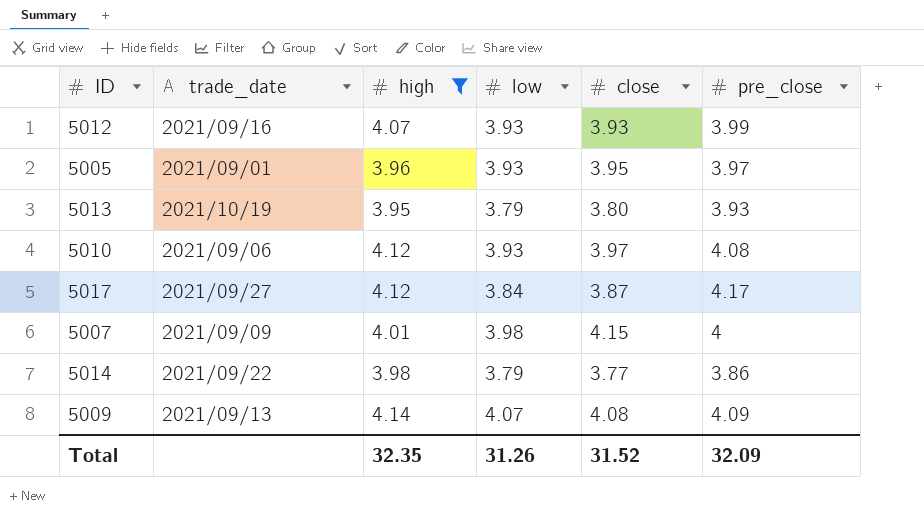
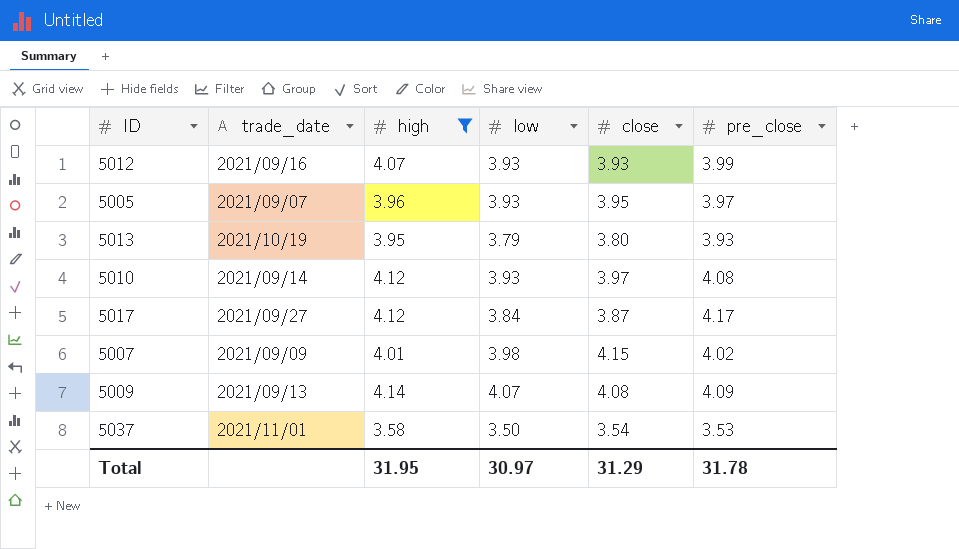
row 5014: 2021/09/22 | 3.98 | 3.79 | 3.77 | 3.86 -> none
5005 | trade_date: 2021/09/01 -> 2021/09/07
5010 | trade_date: 2021/09/06 -> 2021/09/14
5007 | pre_close: 4 -> 4.02
row 5037: none -> 2021/11/01 | 3.58 | 3.50 | 3.54 | 3.53
Total | high: 32.35 -> 31.95
Total | low: 31.26 -> 30.97
Total | close: 31.52 -> 31.29
Total | pre_close: 32.09 -> 31.78

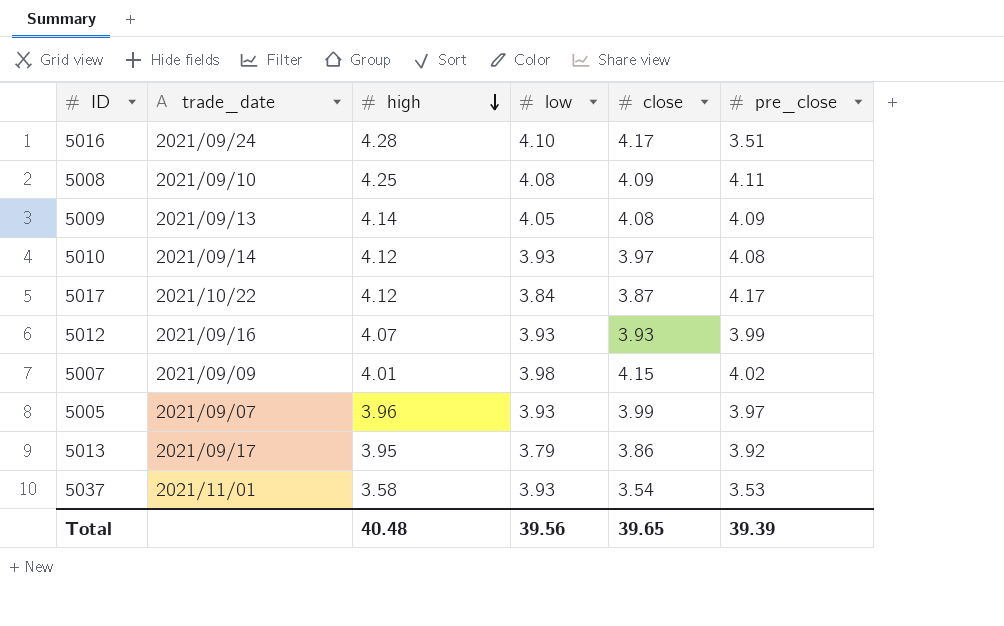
filter: high <= 4.14 -> none
row order: none -> high descending
5009 | low: 4.07 -> 4.05
5017 | trade_date: 2021/09/27 -> 2021/10/22
5005 | close: 3.95 -> 3.99
5013 | trade_date: 2021/10/19 -> 2021/09/17
5013 | close: 3.80 -> 3.86
5013 | pre_close: 3.93 -> 3.92
5037 | low: 3.50 -> 3.93
Total | high: 31.95 -> 40.48
Total | low: 30.97 -> 39.56
Total | close: 31.29 -> 39.65
Total | pre_close: 31.78 -> 39.39

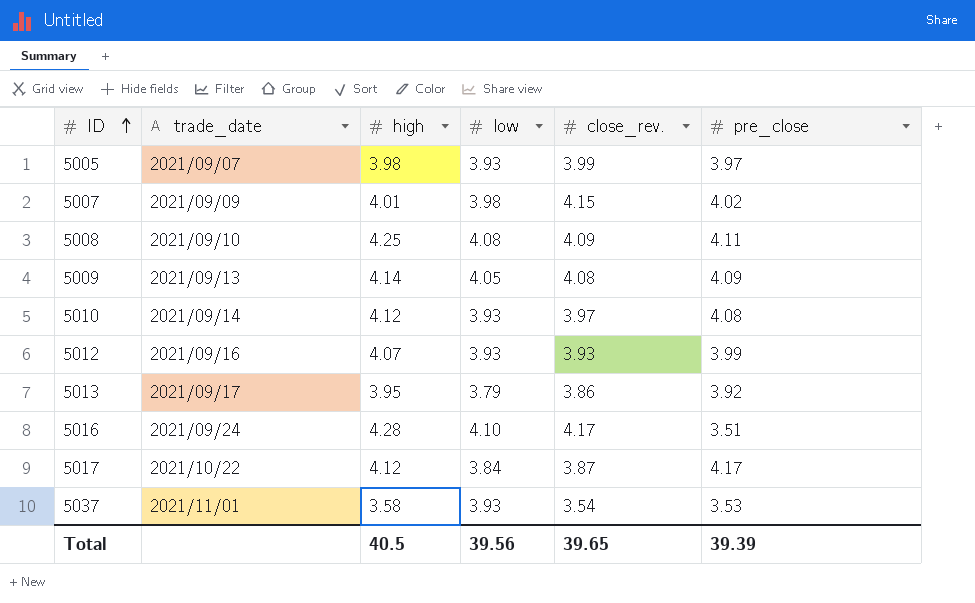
row order: high descending -> ID ascending
column name: close -> close_rev.
5005 | high: 3.96 -> 3.98
Total | high: 40.48 -> 40.5

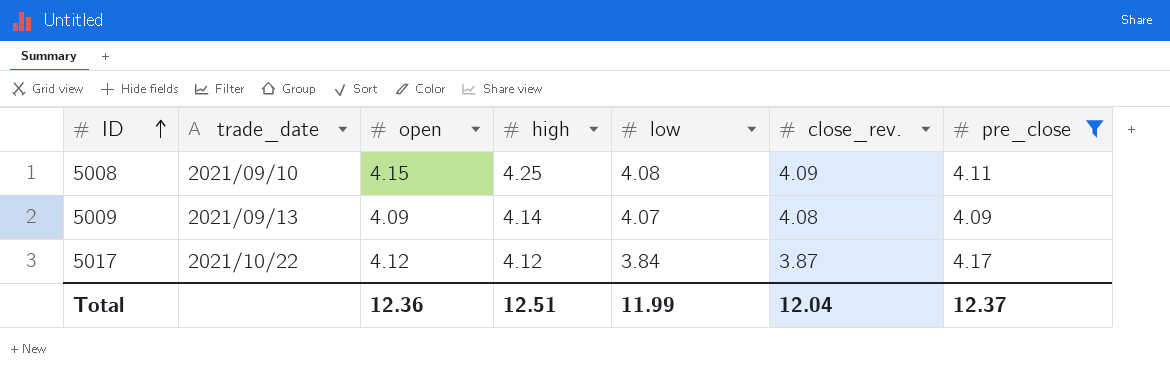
filter: none -> pre_close >= 4.09
column open | position: none -> 3
5009 | low: 4.05 -> 4.07
Total | high: 40.5 -> 12.51
Total | low: 39.56 -> 11.99
Total | close_rev.: 39.65 -> 12.04
Total | pre_close: 39.39 -> 12.37

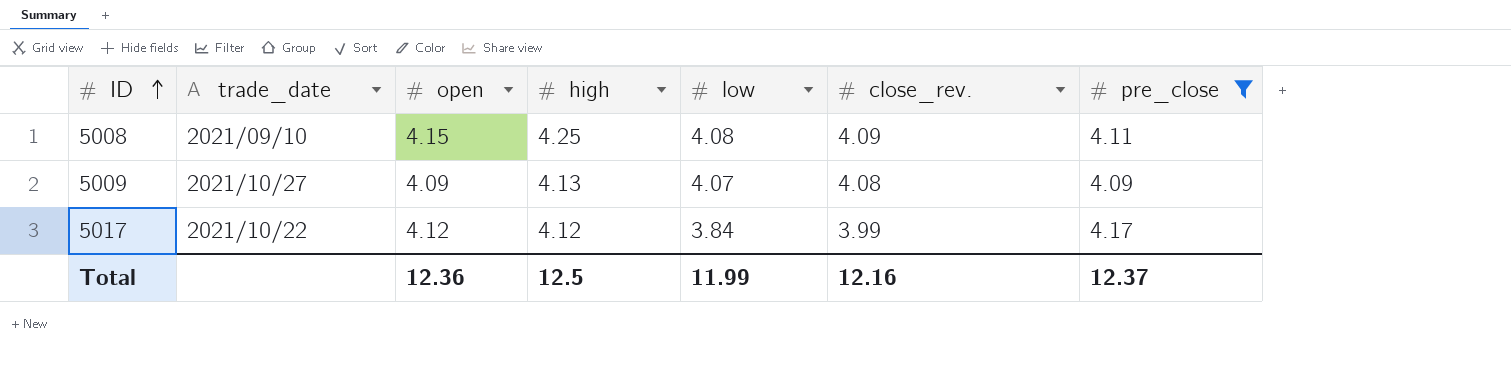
5009 | trade_date: 2021/09/13 -> 2021/10/27
5009 | high: 4.14 -> 4.13
5017 | close_rev.: 3.87 -> 3.99
Total | high: 12.51 -> 12.5
Total | close_rev.: 12.04 -> 12.16

